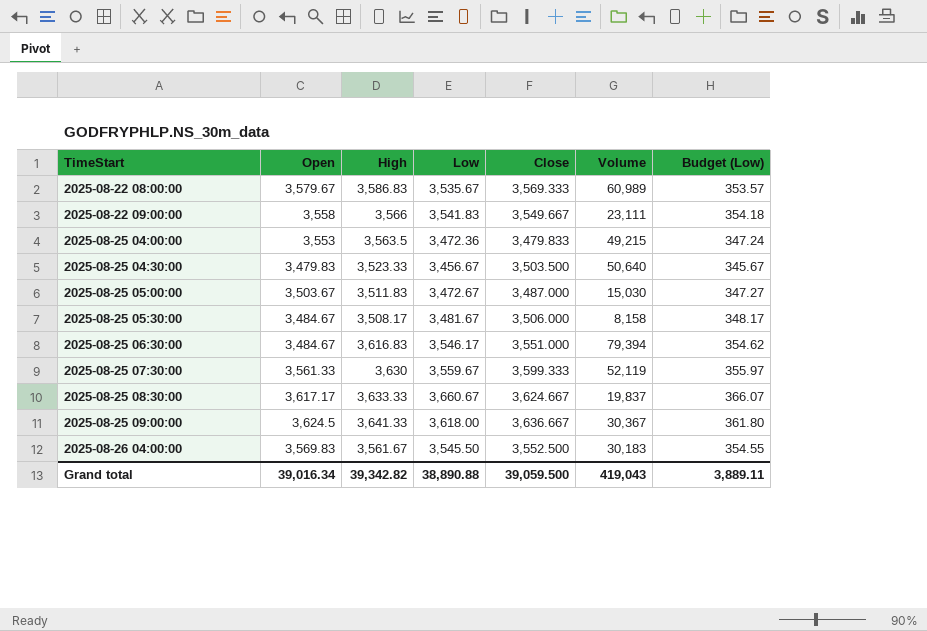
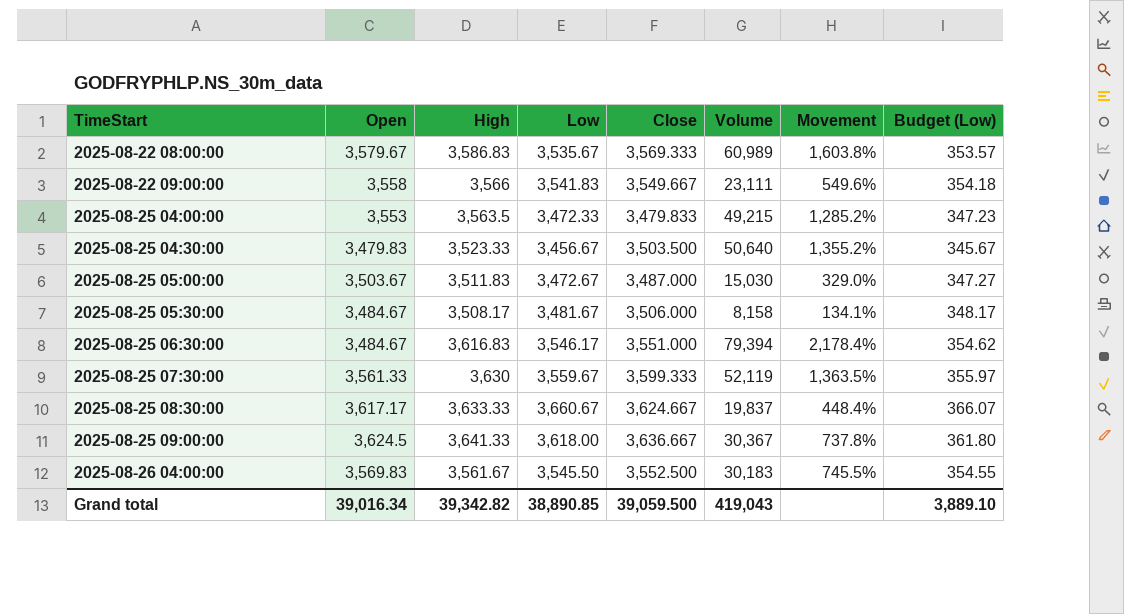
column Movement | formula: none -> ([Volume] - [Open]) / [Open]
2025-08-25 04:00:00 | Low: 3,472.36 -> 3,472.33
2025-08-25 04:00:00 | Budget (Low): 347.24 -> 347.23
Grand total | Low: 38,890.88 -> 38,890.85
Grand total | Budget (Low): 3,889.11 -> 3,889.10

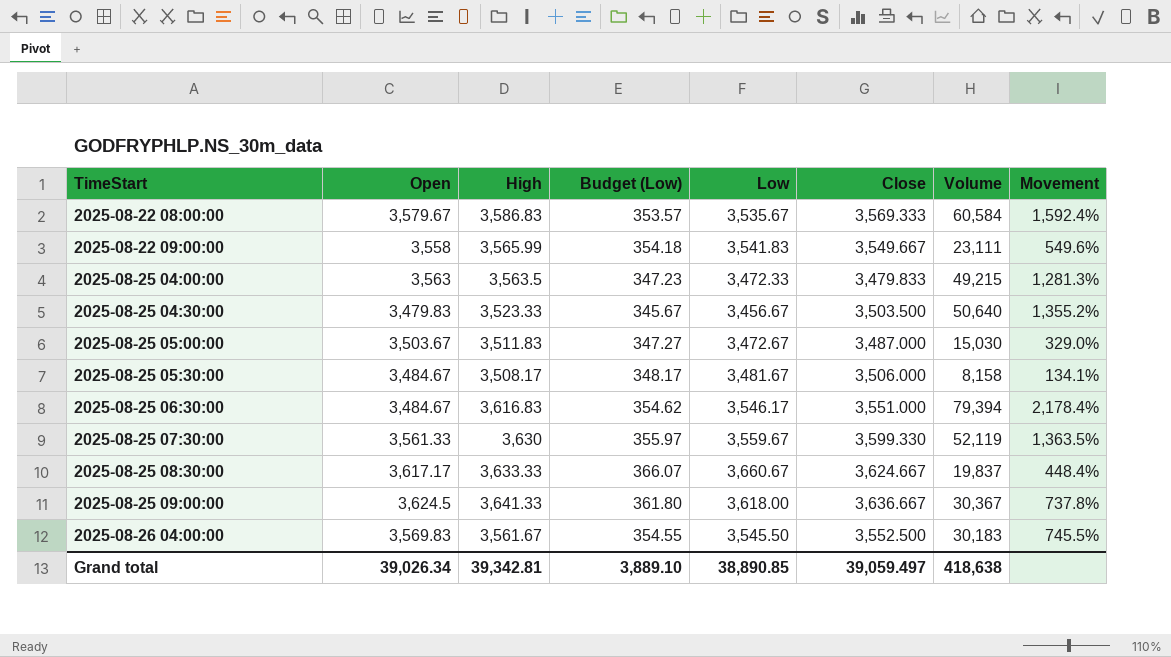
column Budget (Low) | position: 8 -> 4
2025-08-22 08:00:00 | Volume: 60,989 -> 60,584
2025-08-22 08:00:00 | Movement: 1,603.8% -> 1,592.4%
2025-08-22 09:00:00 | High: 3,566 -> 3,565.99
2025-08-25 04:00:00 | Open: 3,553 -> 3,563
2025-08-25 04:00:00 | Movement: 1,285.2% -> 1,281.3%
2025-08-25 07:30:00 | Close: 3,599.333 -> 3,599.330
Grand total | Open: 39,016.34 -> 39,026.34
Grand total | High: 39,342.82 -> 39,342.81
Grand total | Close: 39,059.500 -> 39,059.497
Grand total | Volume: 419,043 -> 418,638

